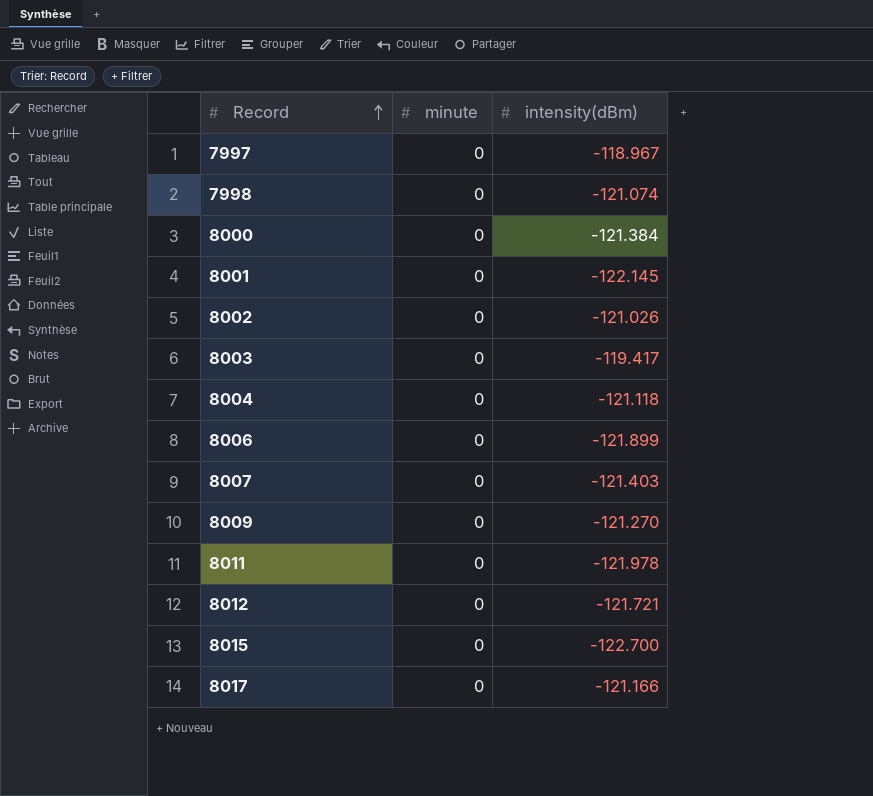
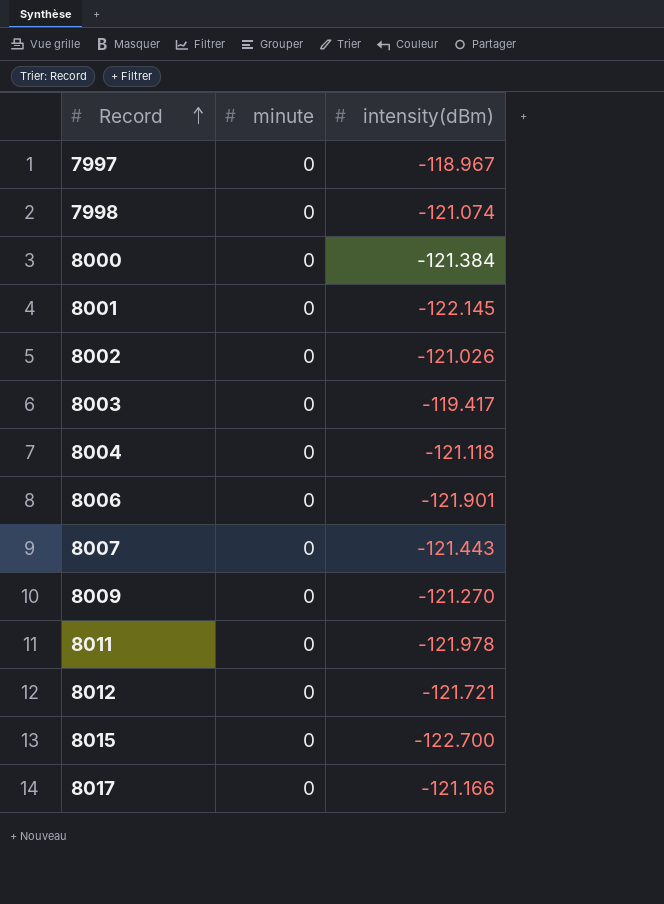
8006 | intensity(dBm): -121.899 -> -121.901
8007 | intensity(dBm): -121.403 -> -121.443

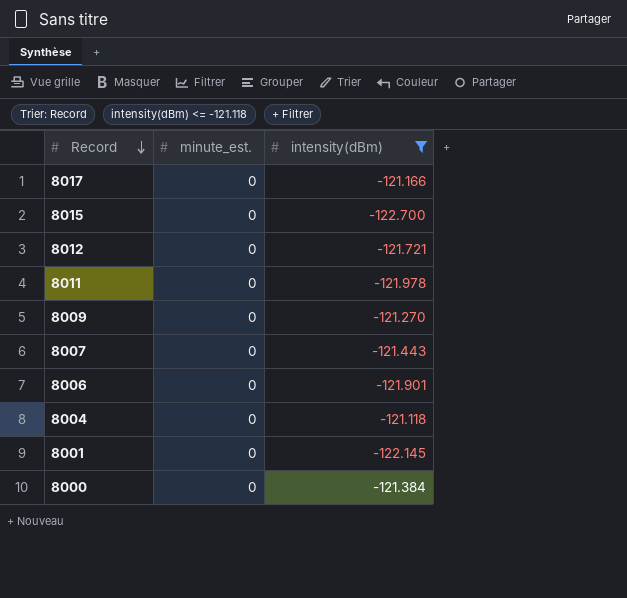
filter: none -> intensity(dBm) <= -121.118
row order: Record ascending -> Record descending
column name: minute -> minute_est.

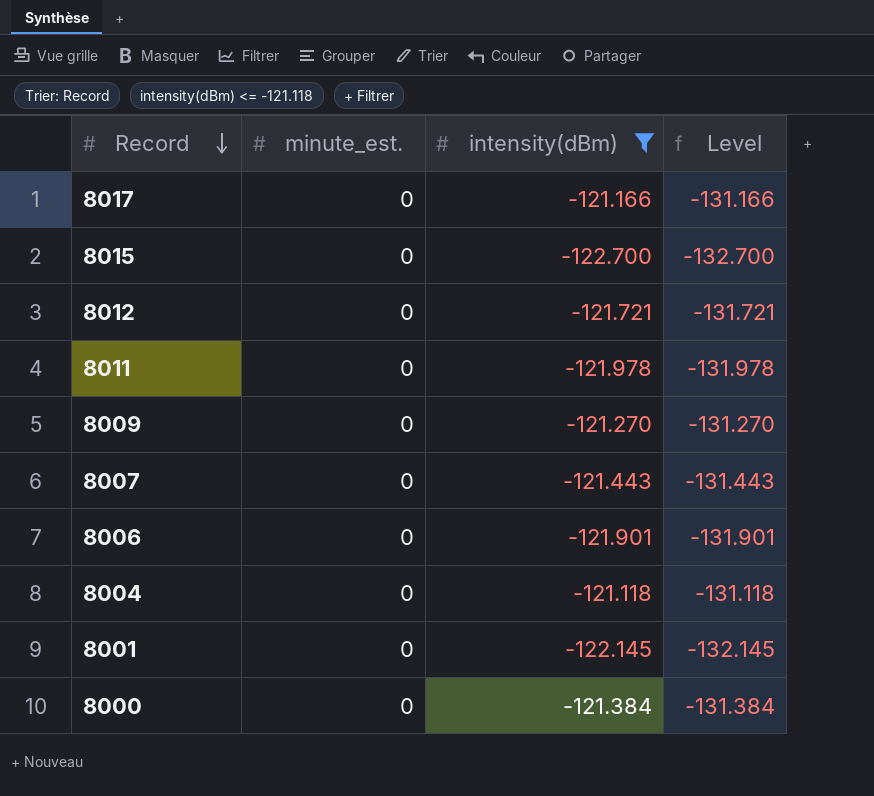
column Level | formula: none -> [intensity(dBm)] - 10

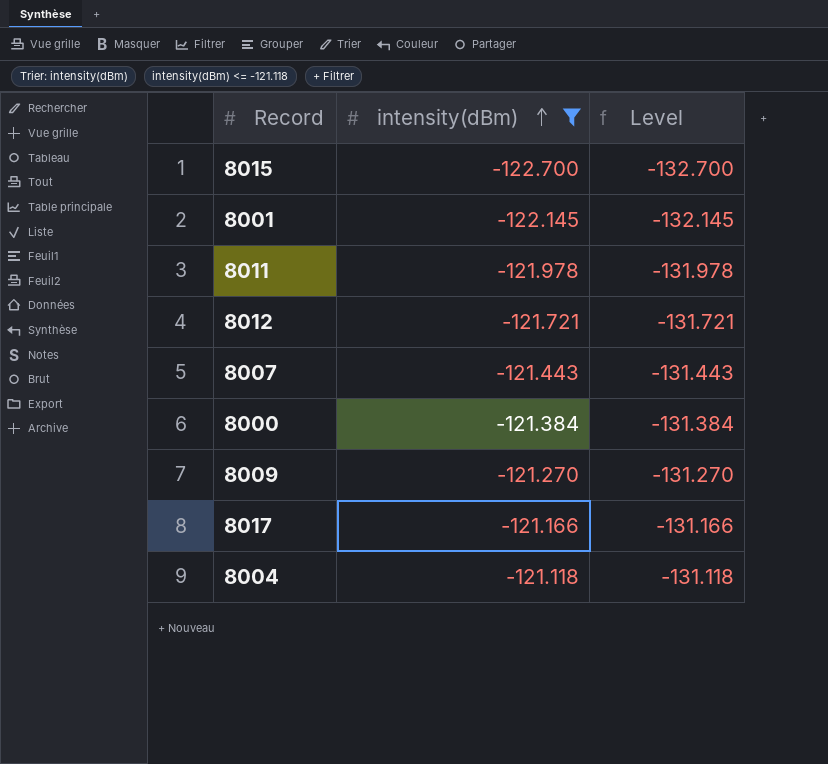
row order: Record descending -> intensity(dBm) ascending
column minute_est. | position: 2 -> none
row 8006: 0 | -121.901 | -131.901 -> none

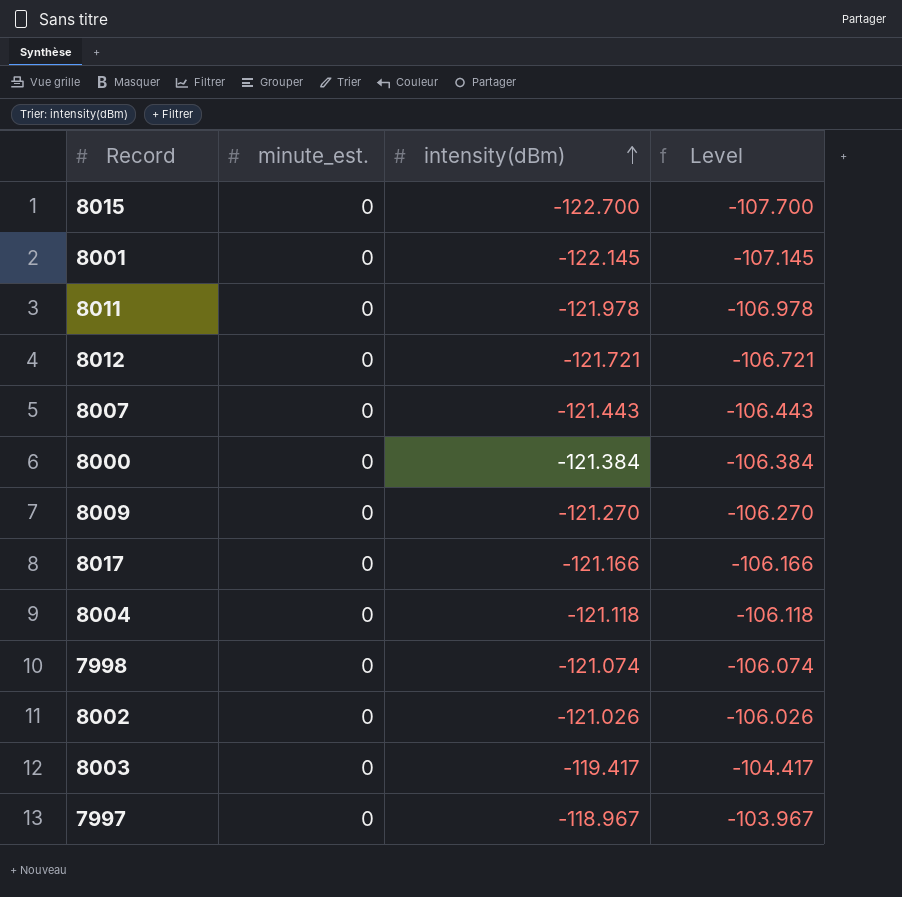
filter: intensity(dBm) <= -121.118 -> none
column minute_est. | position: none -> 2
column Level | formula: [intensity(dBm)] - 10 -> [intensity(dBm)] + 15

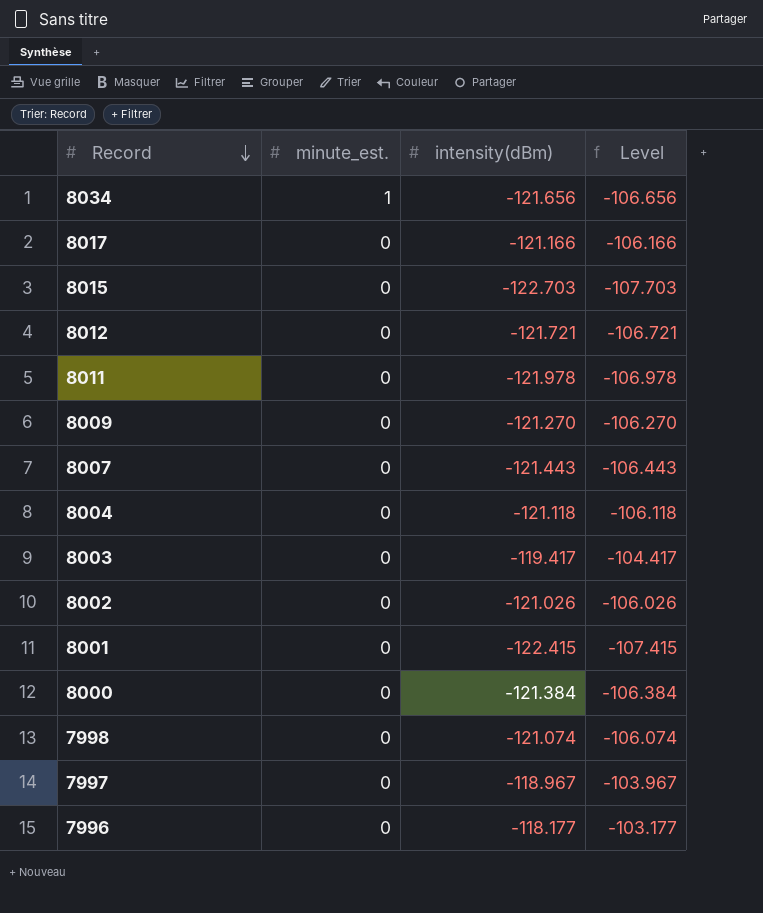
row order: intensity(dBm) ascending -> Record descending
row 8034: none -> 1 | -121.656 | -106.656
8015 | intensity(dBm): -122.700 -> -122.703
8015 | Level: -107.700 -> -107.703
8001 | intensity(dBm): -122.145 -> -122.415
8001 | Level: -107.145 -> -107.415
row 7996: none -> 0 | -118.177 | -103.177

